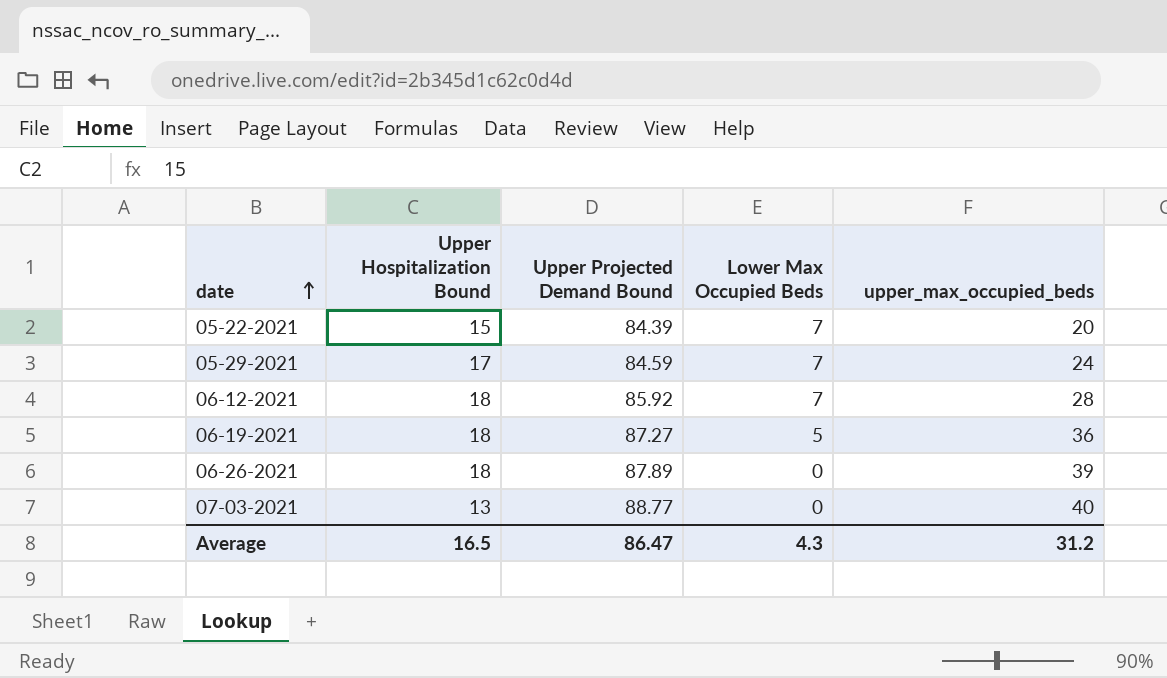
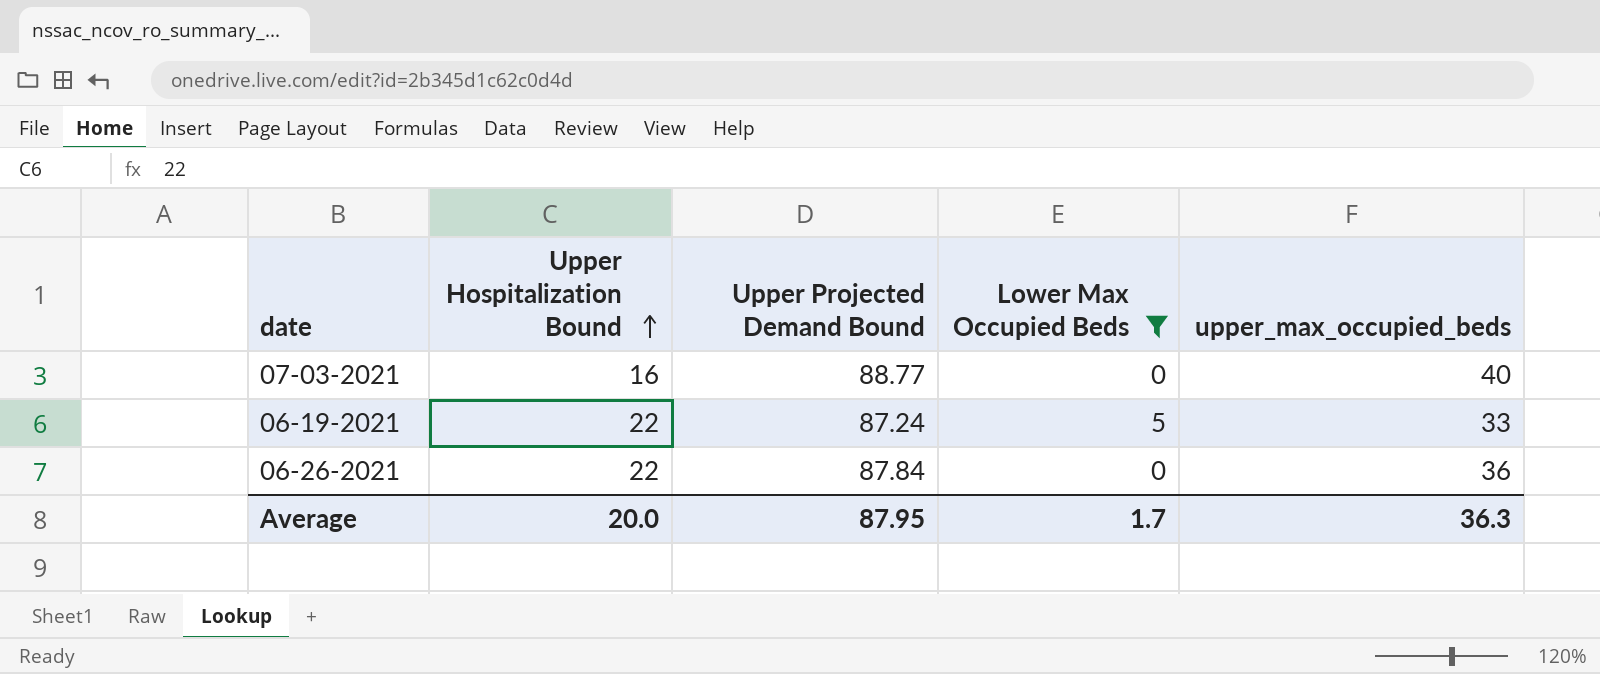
filter: none -> Lower Max Occupied Beds != 7
row order: date ascending -> Upper Hospitalization Bound ascending
07-03-2021 | Upper Hospitalization Bound: 13 -> 16
06-19-2021 | Upper Hospitalization Bound: 18 -> 22
06-19-2021 | Upper Projected Demand Bound: 87.27 -> 87.24
06-19-2021 | upper_max_occupied_beds: 36 -> 33
06-26-2021 | Upper Hospitalization Bound: 18 -> 22
06-26-2021 | Upper Projected Demand Bound: 87.89 -> 87.84
06-26-2021 | upper_max_occupied_beds: 39 -> 36
Average | Upper Hospitalization Bound: 16.5 -> 20.0
Average | Upper Projected Demand Bound: 86.47 -> 87.95
Average | Lower Max Occupied Beds: 4.3 -> 1.7
Average | upper_max_occupied_beds: 31.2 -> 36.3

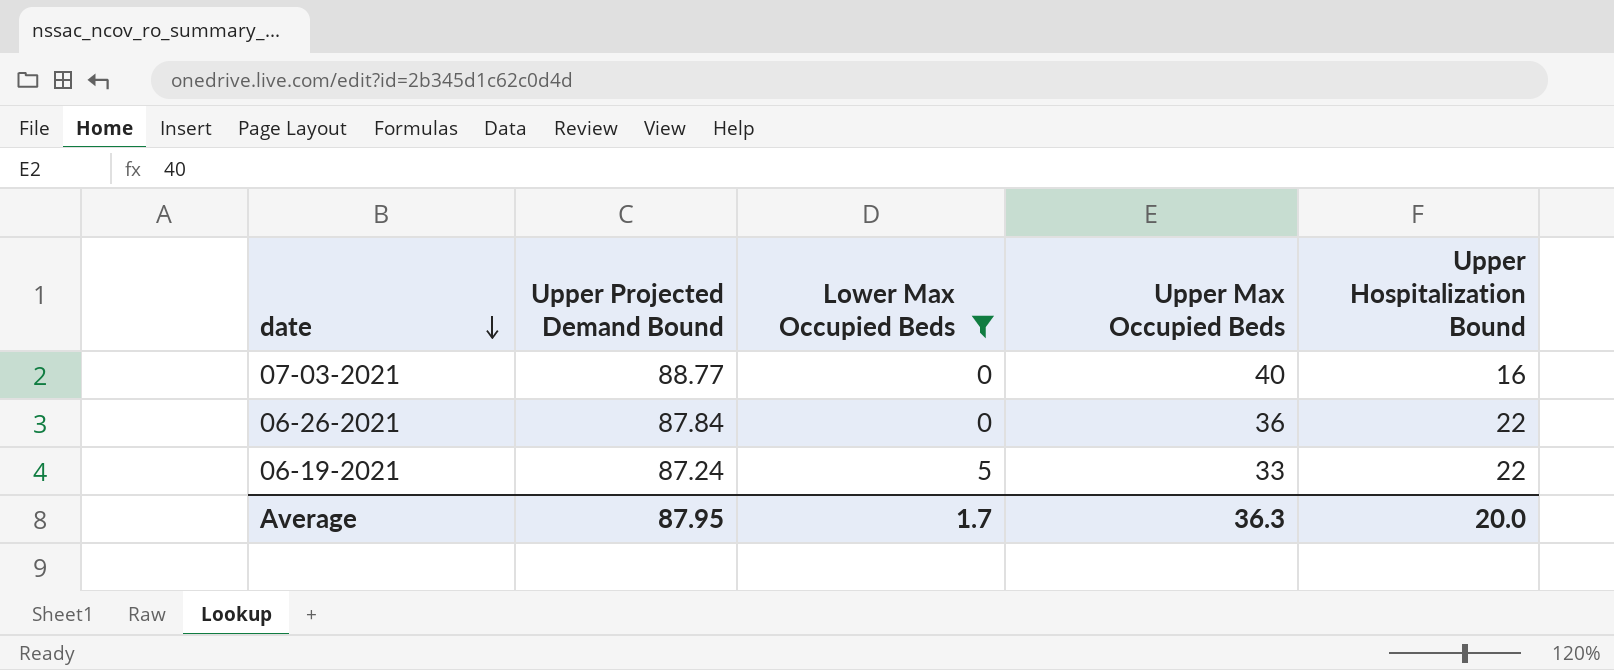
row order: Upper Hospitalization Bound ascending -> date descending
column name: upper_max_occupied_beds -> Upper Max Occupied Beds
column Upper Hospitalization Bound | position: 2 -> 5

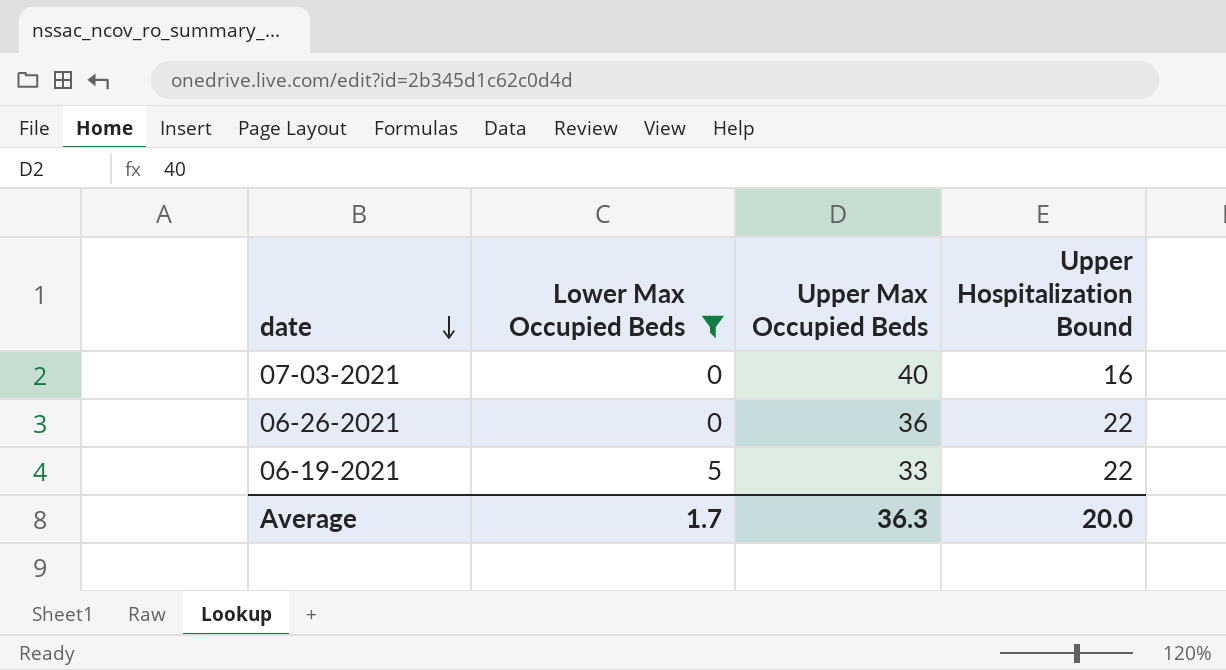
column Upper Projected Demand Bound | position: 2 -> none

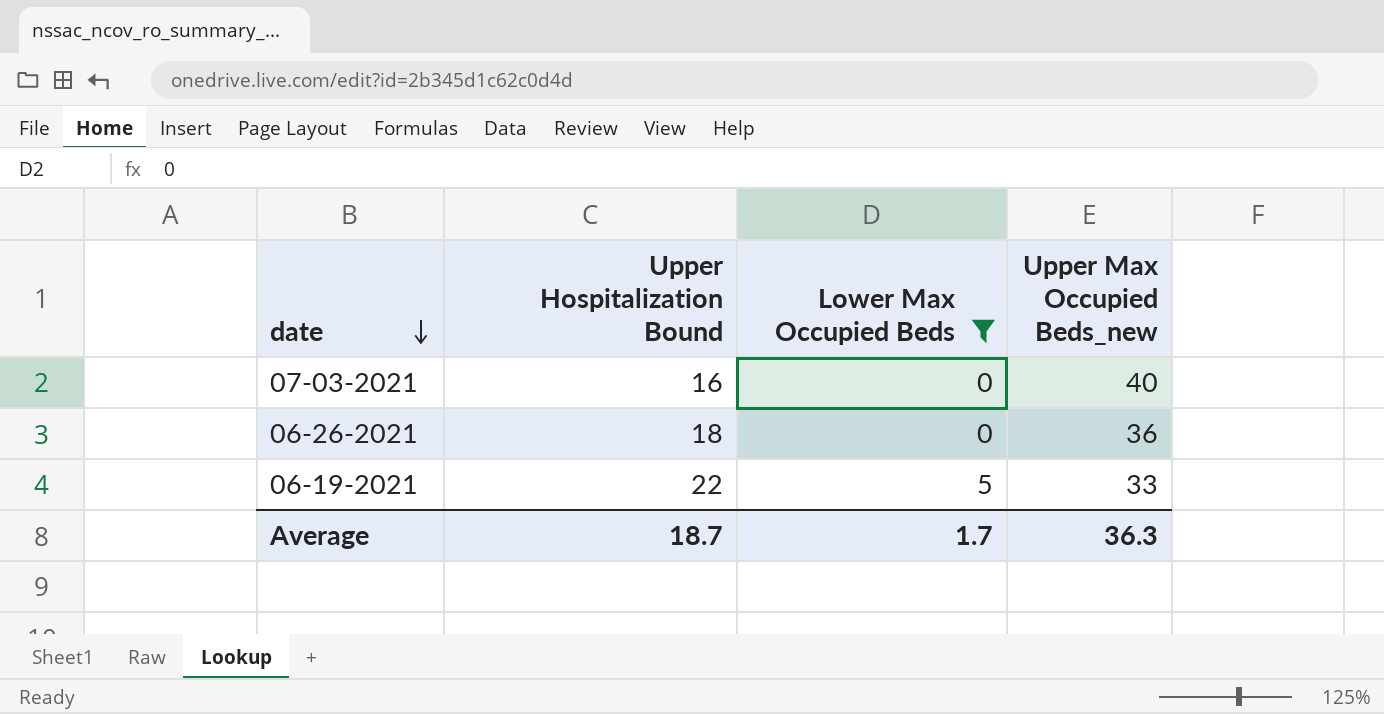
column Upper Hospitalization Bound | position: 4 -> 2
column name: Upper Max Occupied Beds -> Upper Max Occupied Beds_new
06-26-2021 | Upper Hospitalization Bound: 22 -> 18
Average | Upper Hospitalization Bound: 20.0 -> 18.7

